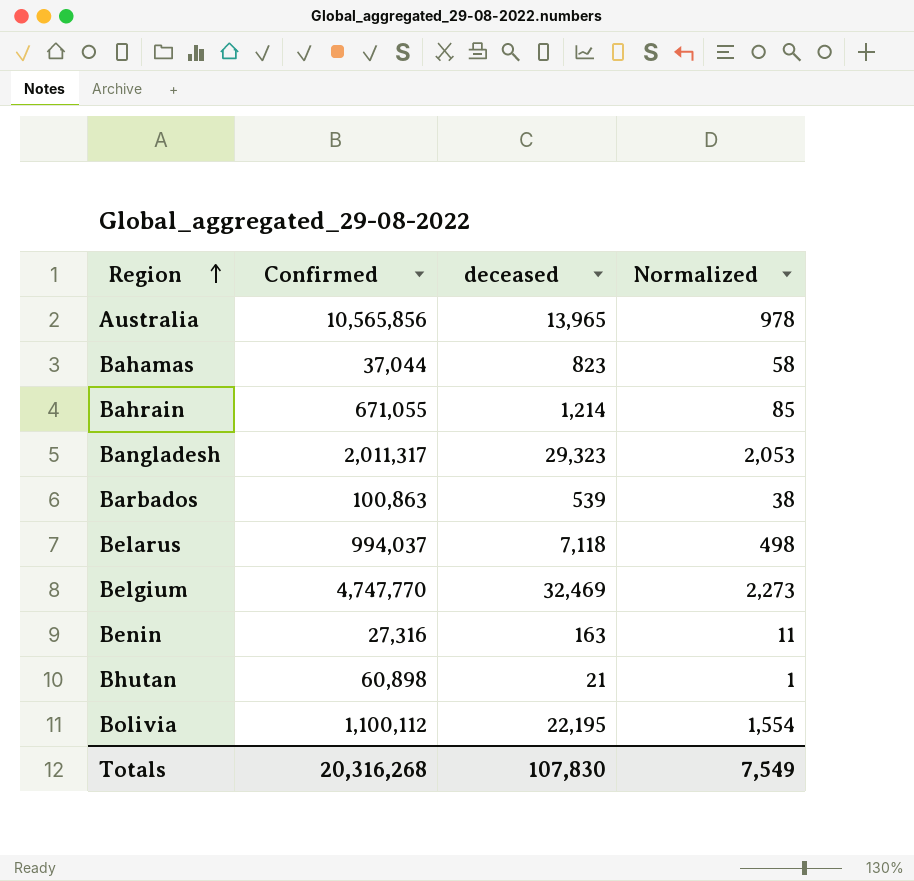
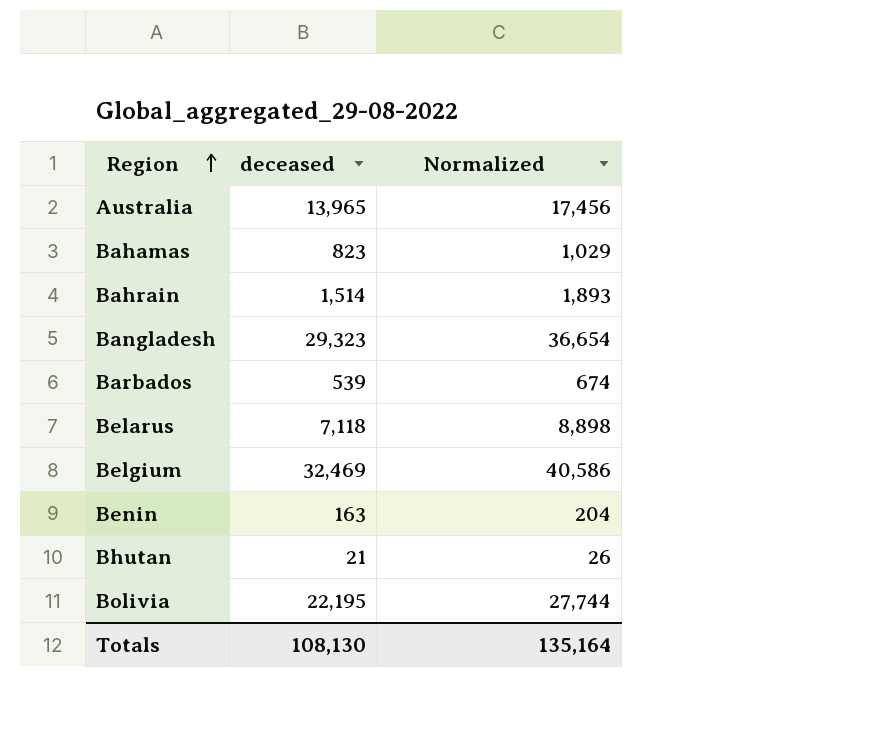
column Confirmed | position: 2 -> none
column Normalized | formula: [deceased] * 0.07 -> [deceased] * 1.25
Bahrain | deceased: 1,214 -> 1,514
Totals | deceased: 107,830 -> 108,130
Totals | Normalized: 7,549 -> 135,164

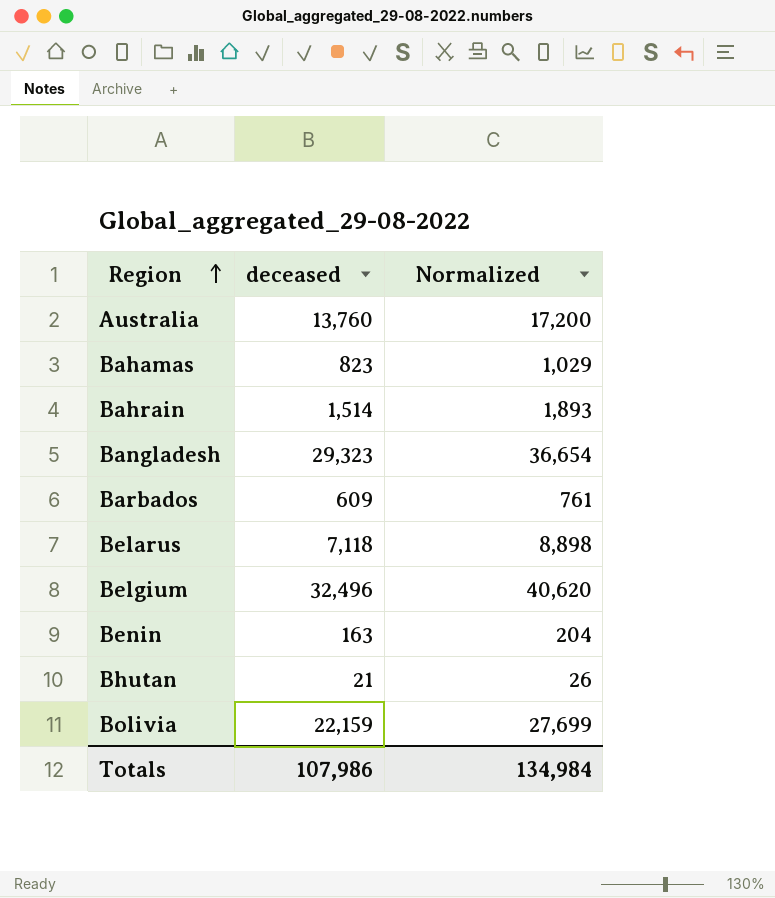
Australia | deceased: 13,965 -> 13,760
Australia | Normalized: 17,456 -> 17,200
Barbados | deceased: 539 -> 609
Barbados | Normalized: 674 -> 761
Belgium | deceased: 32,469 -> 32,496
Belgium | Normalized: 40,586 -> 40,620
Bolivia | deceased: 22,195 -> 22,159
Bolivia | Normalized: 27,744 -> 27,699
Totals | deceased: 108,130 -> 107,986
Totals | Normalized: 135,164 -> 134,984

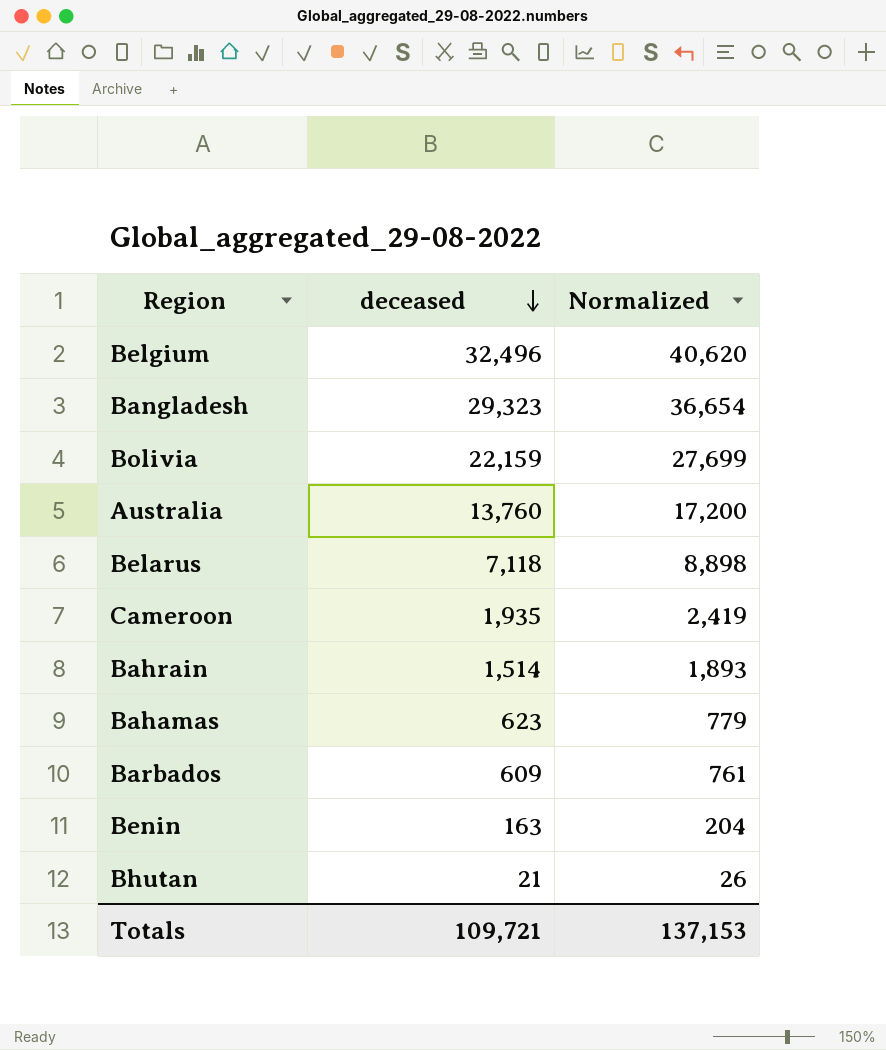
row order: Region ascending -> deceased descending
row Cameroon: none -> 1,935 | 2,419
Bahamas | deceased: 823 -> 623
Bahamas | Normalized: 1,029 -> 779
Totals | deceased: 107,986 -> 109,721
Totals | Normalized: 134,984 -> 137,153

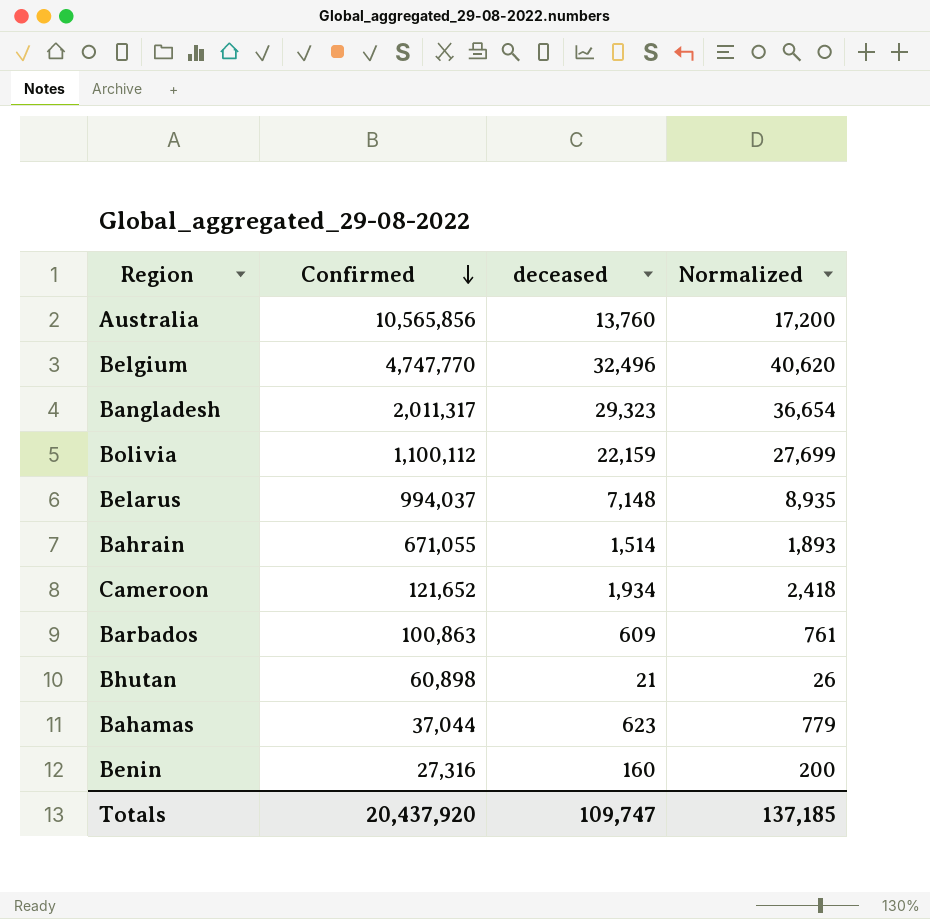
row order: deceased descending -> Confirmed descending
column Confirmed | position: none -> 2
Belarus | deceased: 7,118 -> 7,148
Belarus | Normalized: 8,898 -> 8,935
Cameroon | deceased: 1,935 -> 1,934
Cameroon | Normalized: 2,419 -> 2,418
Benin | deceased: 163 -> 160
Benin | Normalized: 204 -> 200
Totals | deceased: 109,721 -> 109,747
Totals | Normalized: 137,153 -> 137,185

